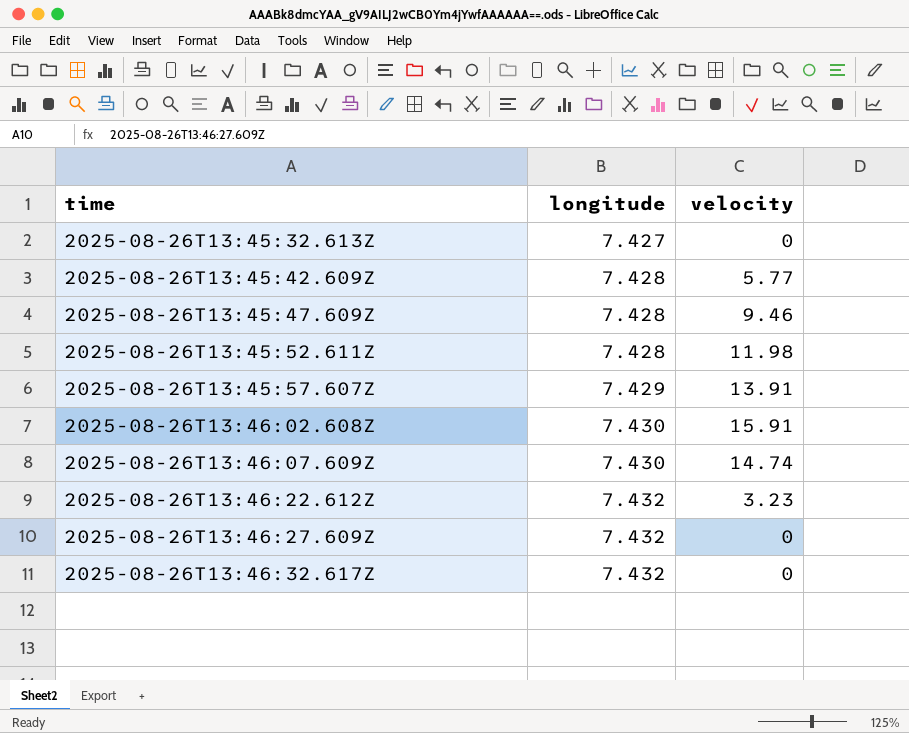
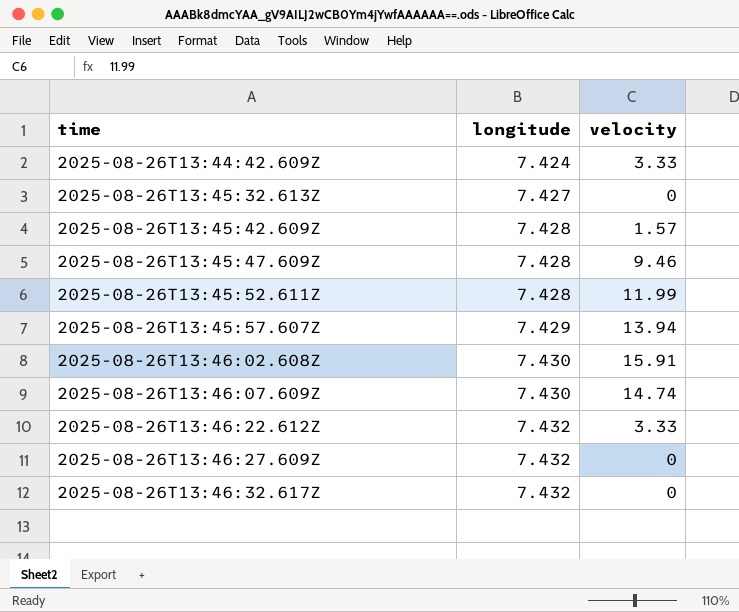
row 2025-08-26T13:44:42.609Z: none -> 7.424 | 3.33
2025-08-26T13:45:42.609Z | velocity: 5.77 -> 1.57
2025-08-26T13:45:52.611Z | velocity: 11.98 -> 11.99
2025-08-26T13:45:57.607Z | velocity: 13.91 -> 13.94
2025-08-26T13:46:22.612Z | velocity: 3.23 -> 3.33

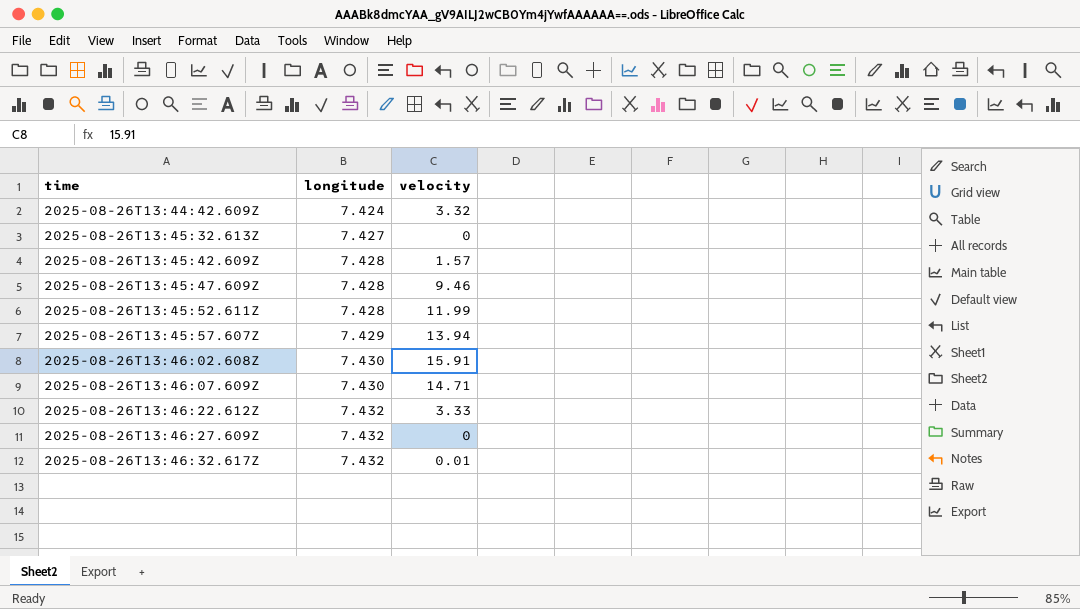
2025-08-26T13:44:42.609Z | velocity: 3.33 -> 3.32
2025-08-26T13:46:07.609Z | velocity: 14.74 -> 14.71
2025-08-26T13:46:32.617Z | velocity: 0 -> 0.01

